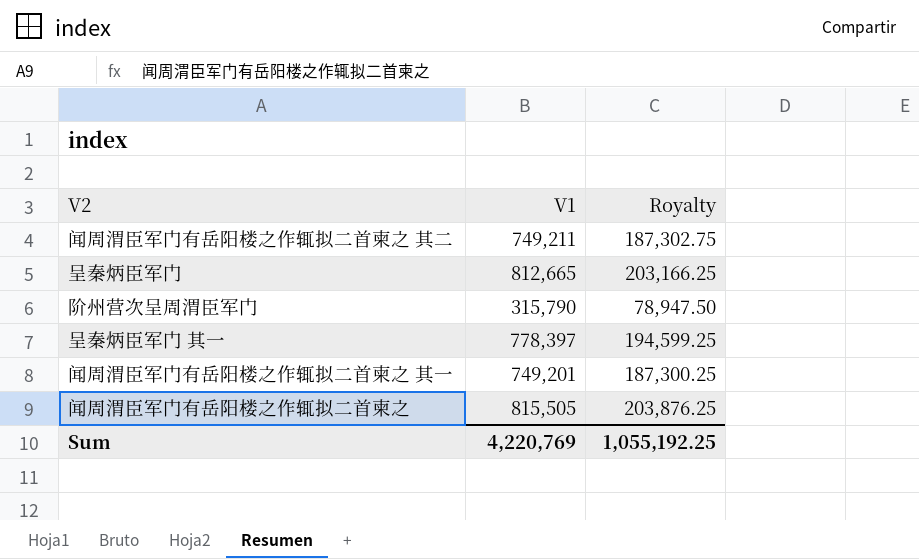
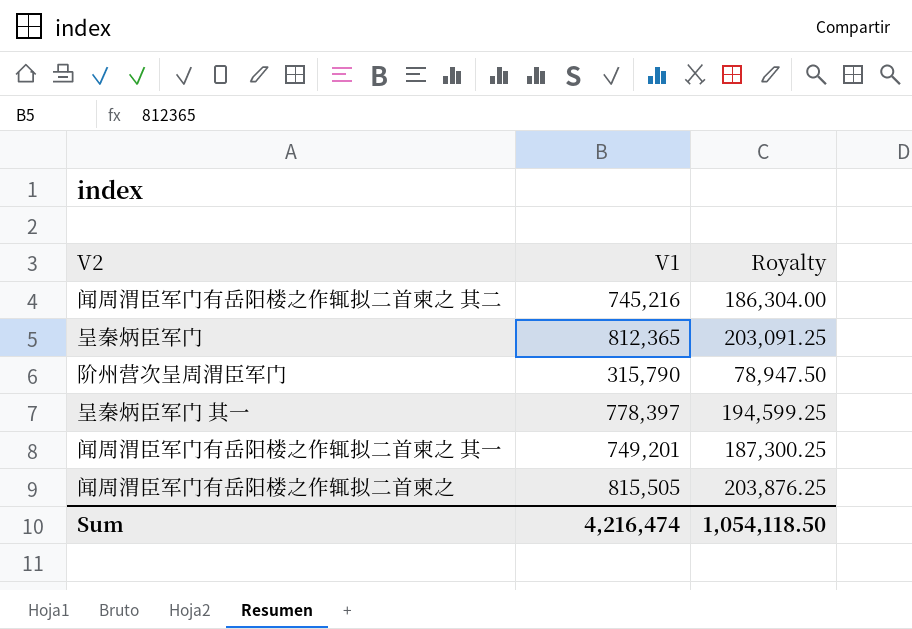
闻周渭臣军门有岳阳楼之作辄拟二首柬之 其二 | V1: 749,211 -> 745,216
闻周渭臣军门有岳阳楼之作辄拟二首柬之 其二 | Royalty: 187,302.75 -> 186,304.00
呈秦炳臣军门 | V1: 812,665 -> 812,365
呈秦炳臣军门 | Royalty: 203,166.25 -> 203,091.25
Sum | V1: 4,220,769 -> 4,216,474
Sum | Royalty: 1,055,192.25 -> 1,054,118.50

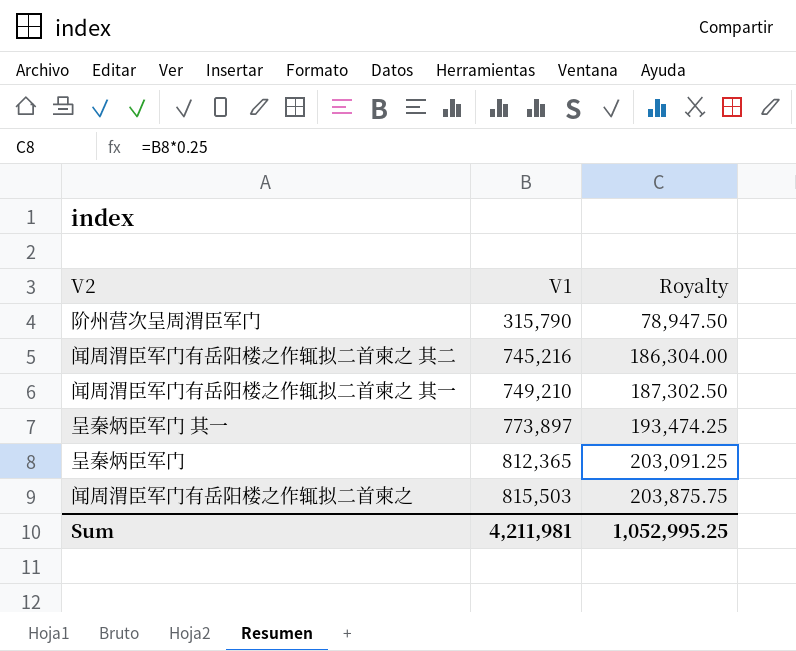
row order: none -> V1 ascending
闻周渭臣军门有岳阳楼之作辄拟二首柬之 其一 | V1: 749,201 -> 749,210
闻周渭臣军门有岳阳楼之作辄拟二首柬之 其一 | Royalty: 187,300.25 -> 187,302.50
呈秦炳臣军门 其一 | V1: 778,397 -> 773,897
呈秦炳臣军门 其一 | Royalty: 194,599.25 -> 193,474.25
闻周渭臣军门有岳阳楼之作辄拟二首柬之 | V1: 815,505 -> 815,503
闻周渭臣军门有岳阳楼之作辄拟二首柬之 | Royalty: 203,876.25 -> 203,875.75
Sum | V1: 4,216,474 -> 4,211,981
Sum | Royalty: 1,054,118.50 -> 1,052,995.25

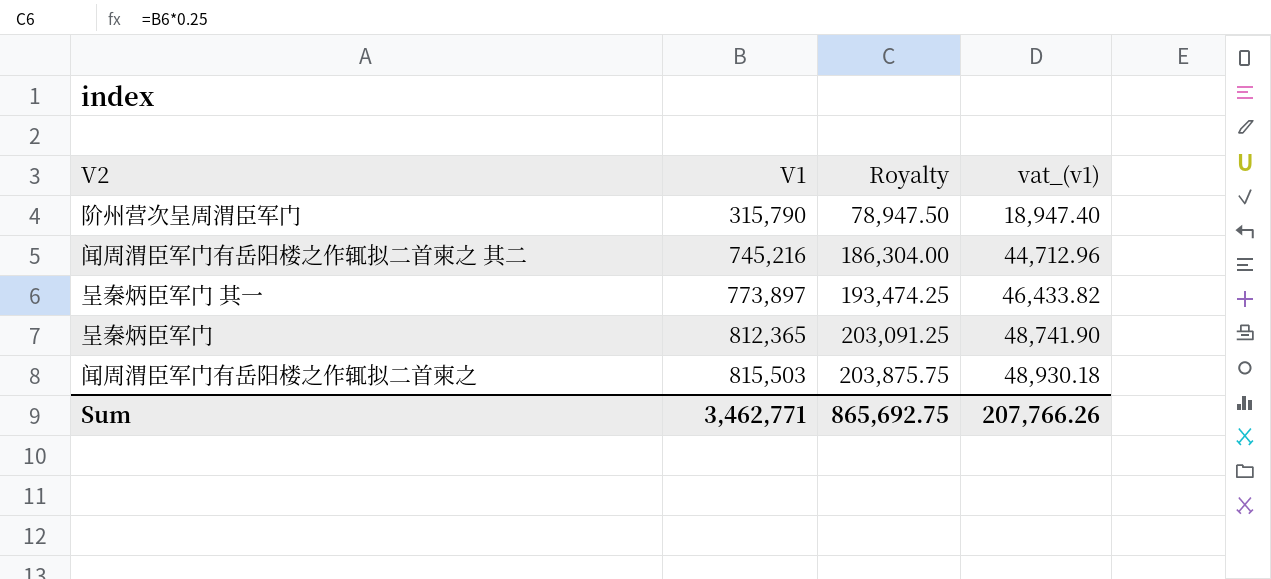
column vat_(v1) | formula: none -> [V1] * 0.06
row 闻周渭臣军门有岳阳楼之作辄拟二首柬之 其一: 749,210 | 187,302.50 -> none
Sum | V1: 4,211,981 -> 3,462,771
Sum | Royalty: 1,052,995.25 -> 865,692.75

